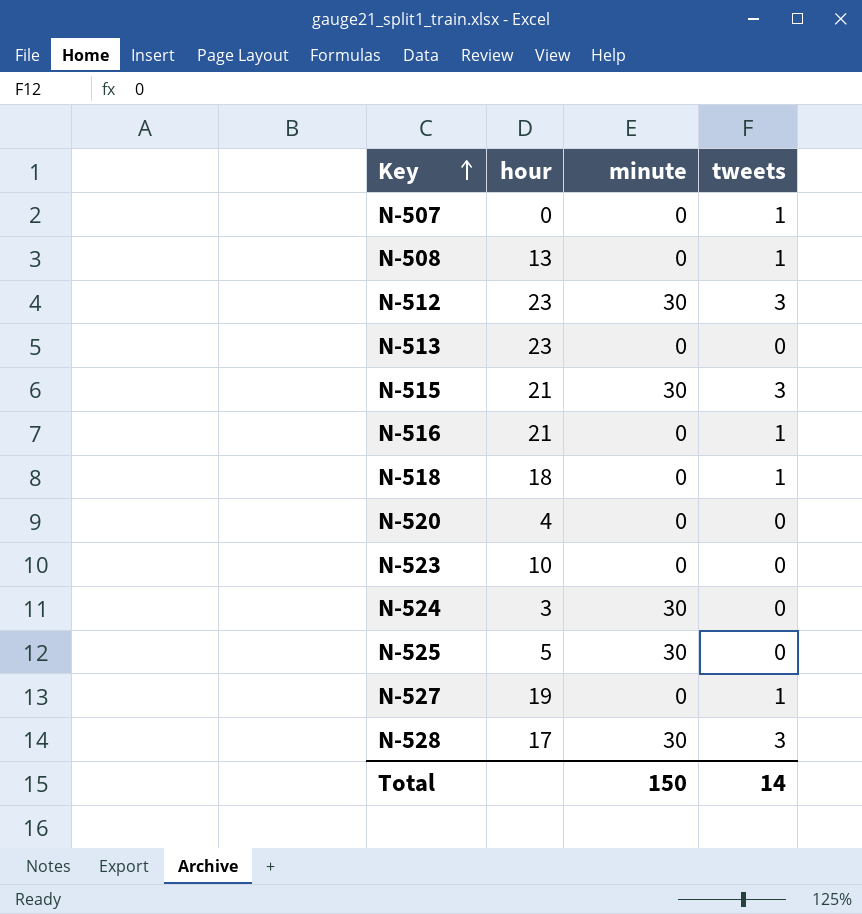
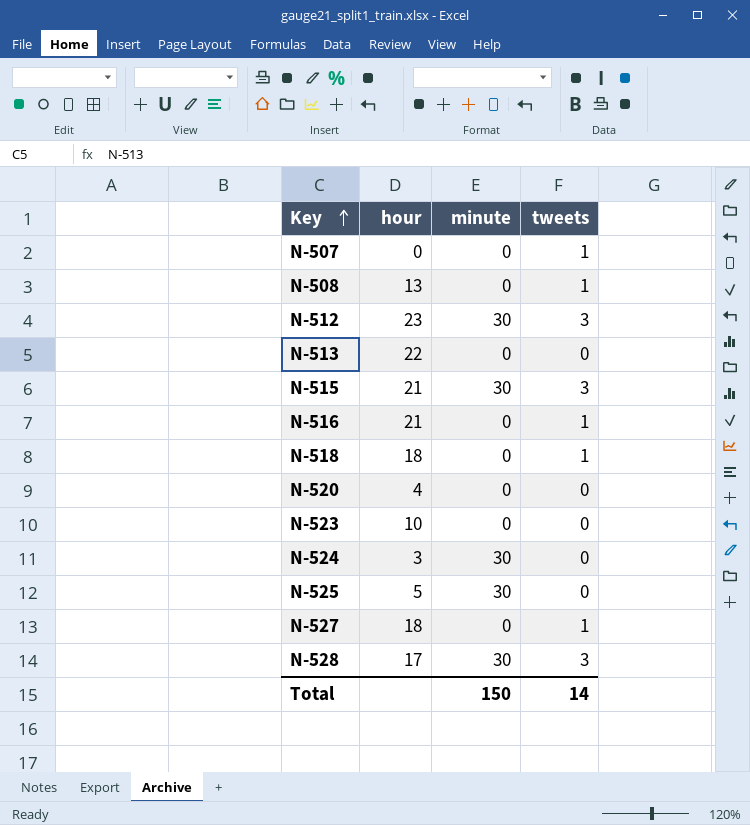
N-513 | hour: 23 -> 22
N-527 | hour: 19 -> 18

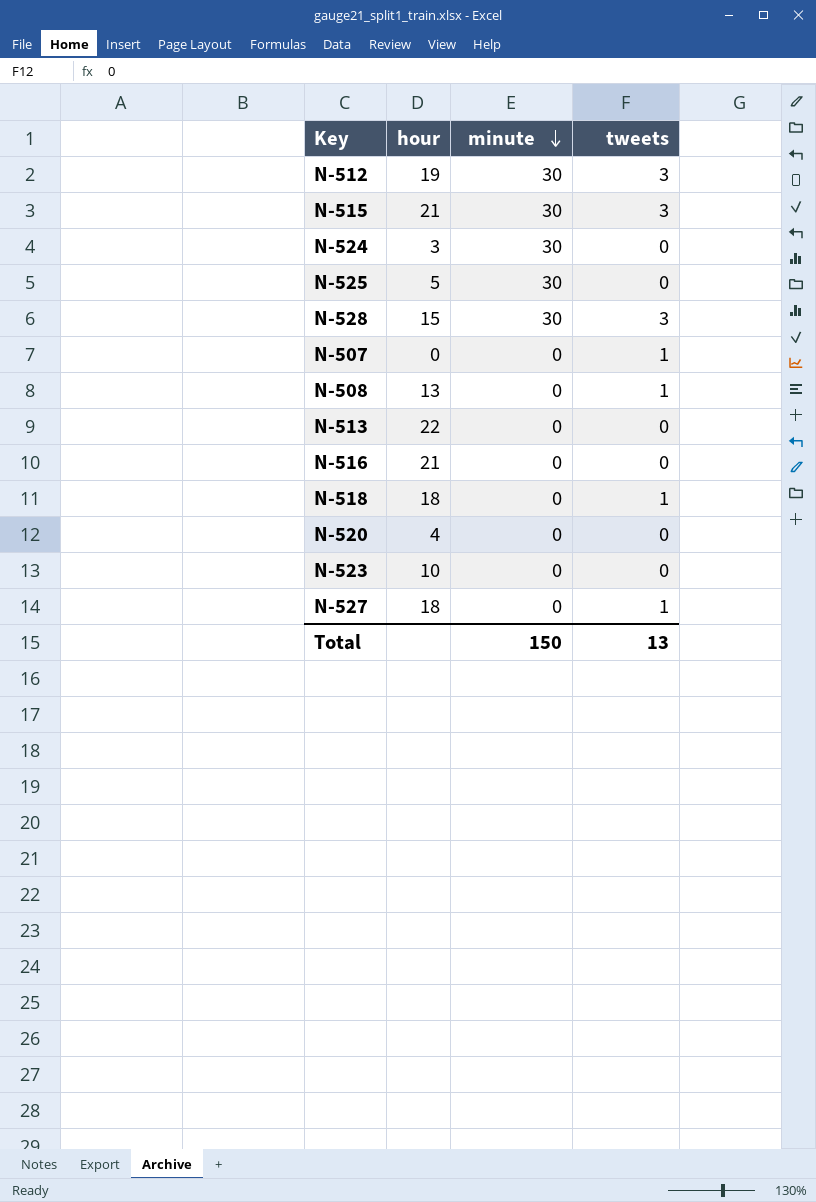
row order: Key ascending -> minute descending
N-512 | hour: 23 -> 19
N-528 | hour: 17 -> 15
N-516 | tweets: 1 -> 0
Total | tweets: 14 -> 13

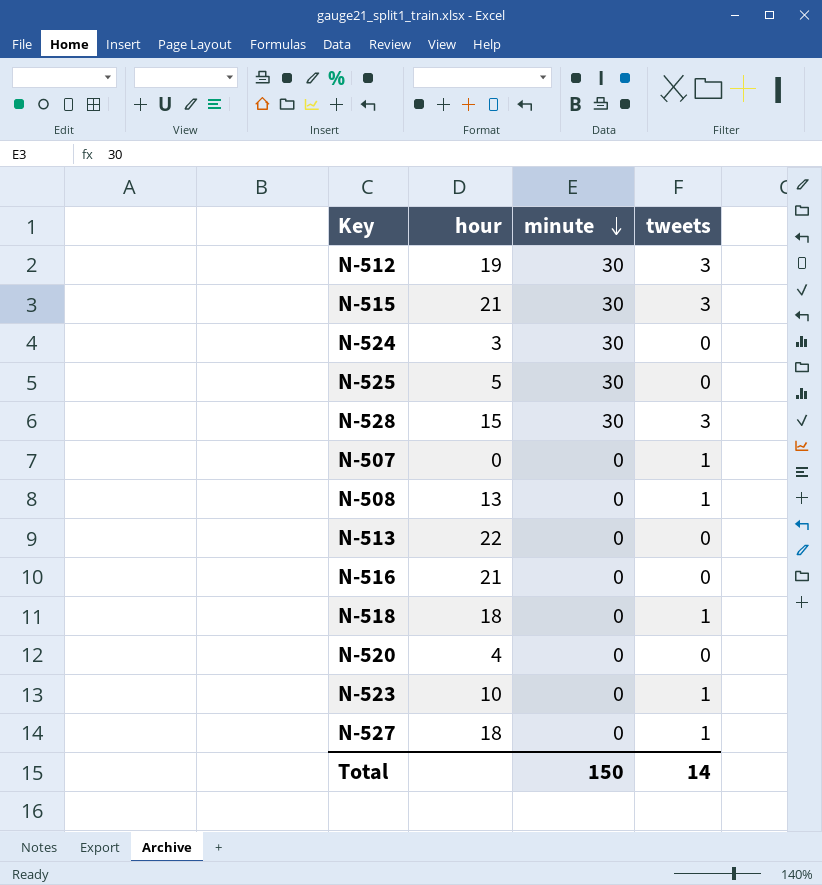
N-523 | tweets: 0 -> 1
Total | tweets: 13 -> 14

